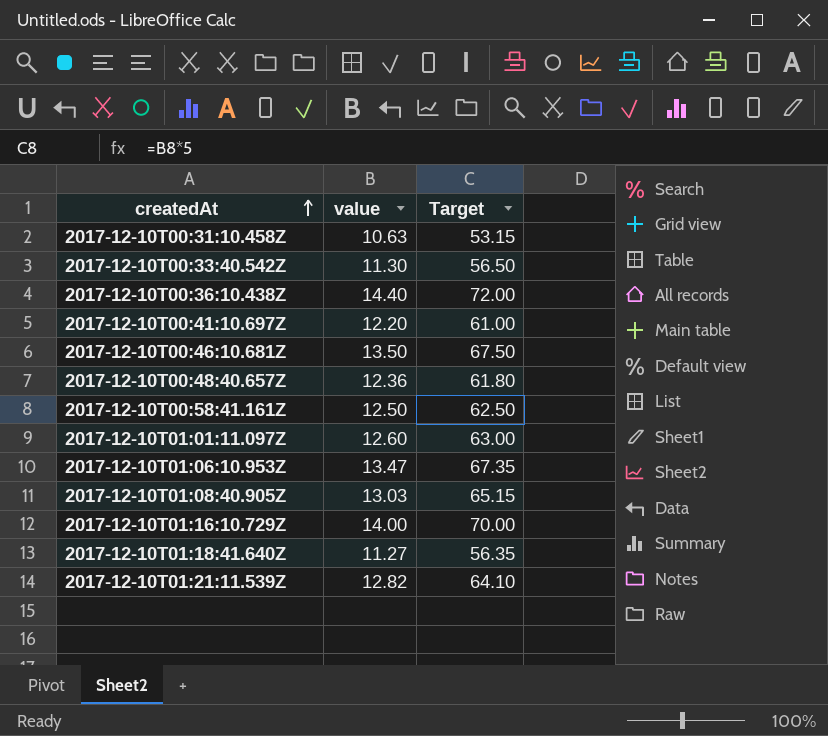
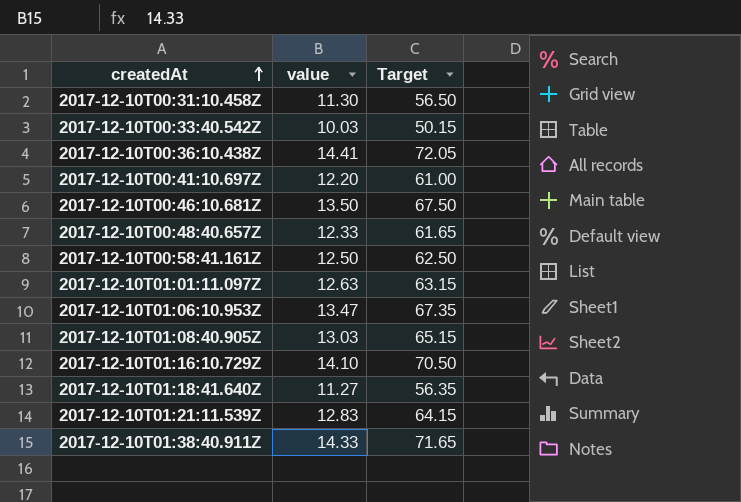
2017-12-10T00:31:10.458Z | value: 10.63 -> 11.30
2017-12-10T00:31:10.458Z | Target: 53.15 -> 56.50
2017-12-10T00:33:40.542Z | value: 11.30 -> 10.03
2017-12-10T00:33:40.542Z | Target: 56.50 -> 50.15
2017-12-10T00:36:10.438Z | value: 14.40 -> 14.41
2017-12-10T00:36:10.438Z | Target: 72.00 -> 72.05
2017-12-10T00:48:40.657Z | value: 12.36 -> 12.33
2017-12-10T00:48:40.657Z | Target: 61.80 -> 61.65
2017-12-10T01:01:11.097Z | value: 12.60 -> 12.63
2017-12-10T01:01:11.097Z | Target: 63.00 -> 63.15
2017-12-10T01:16:10.729Z | value: 14.00 -> 14.10
2017-12-10T01:16:10.729Z | Target: 70.00 -> 70.50
2017-12-10T01:21:11.539Z | value: 12.82 -> 12.83
2017-12-10T01:21:11.539Z | Target: 64.10 -> 64.15
row 2017-12-10T01:38:40.911Z: none -> 14.33 | 71.65

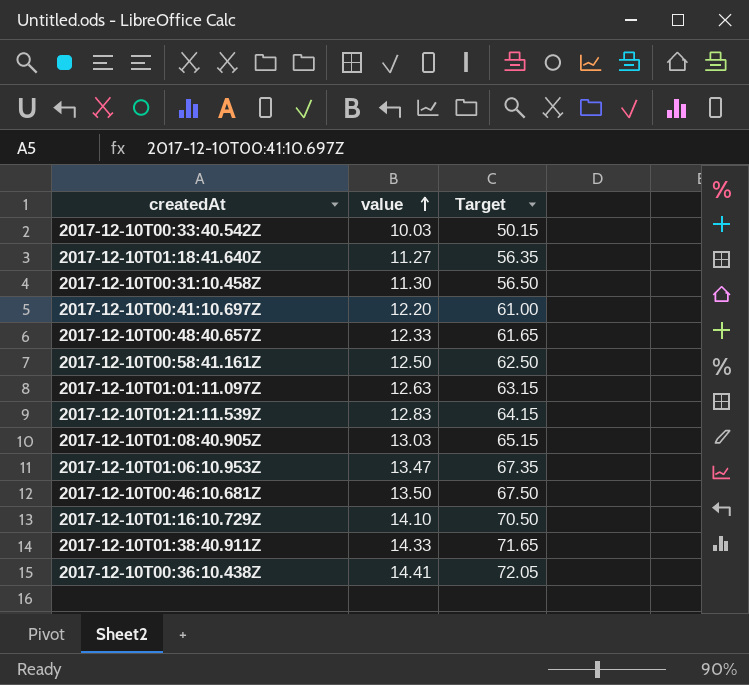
row order: createdAt ascending -> value ascending

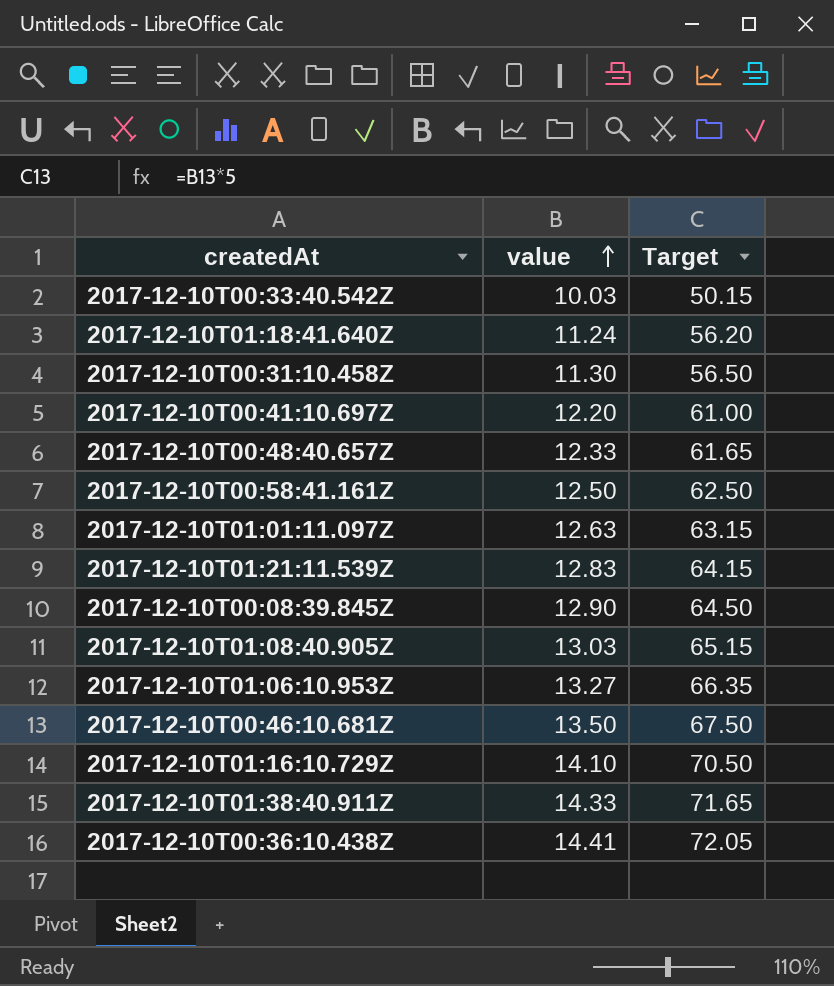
2017-12-10T01:18:41.640Z | value: 11.27 -> 11.24
2017-12-10T01:18:41.640Z | Target: 56.35 -> 56.20
row 2017-12-10T00:08:39.845Z: none -> 12.90 | 64.50
2017-12-10T01:06:10.953Z | value: 13.47 -> 13.27
2017-12-10T01:06:10.953Z | Target: 67.35 -> 66.35

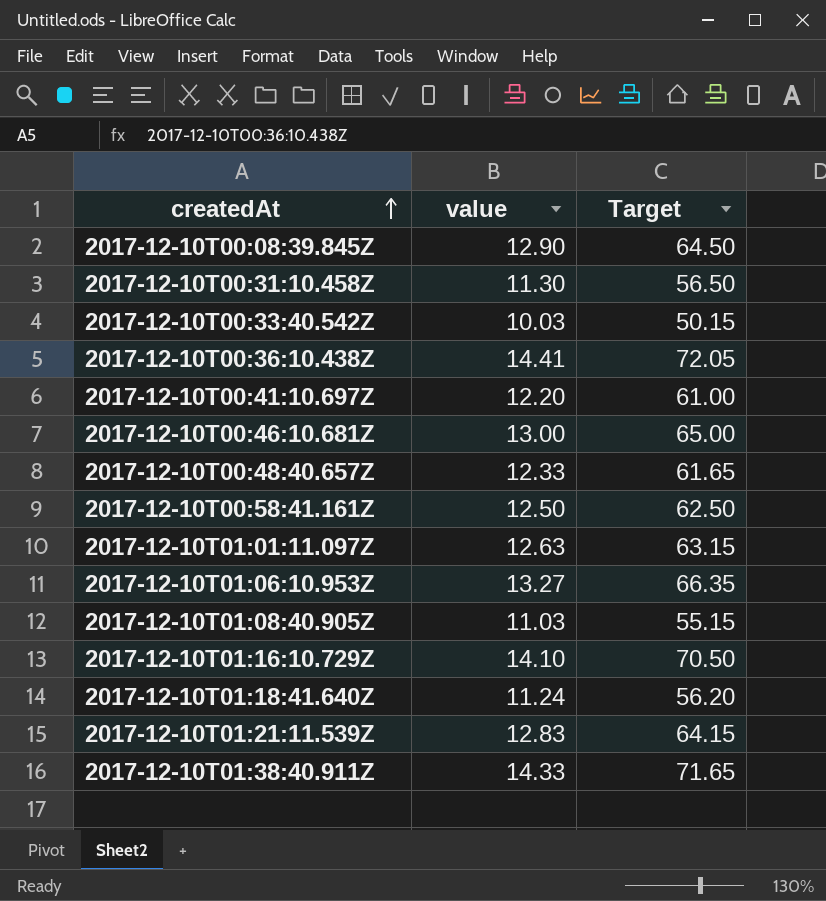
row order: value ascending -> createdAt ascending
2017-12-10T00:46:10.681Z | value: 13.50 -> 13.00
2017-12-10T00:46:10.681Z | Target: 67.50 -> 65.00
2017-12-10T01:08:40.905Z | value: 13.03 -> 11.03
2017-12-10T01:08:40.905Z | Target: 65.15 -> 55.15

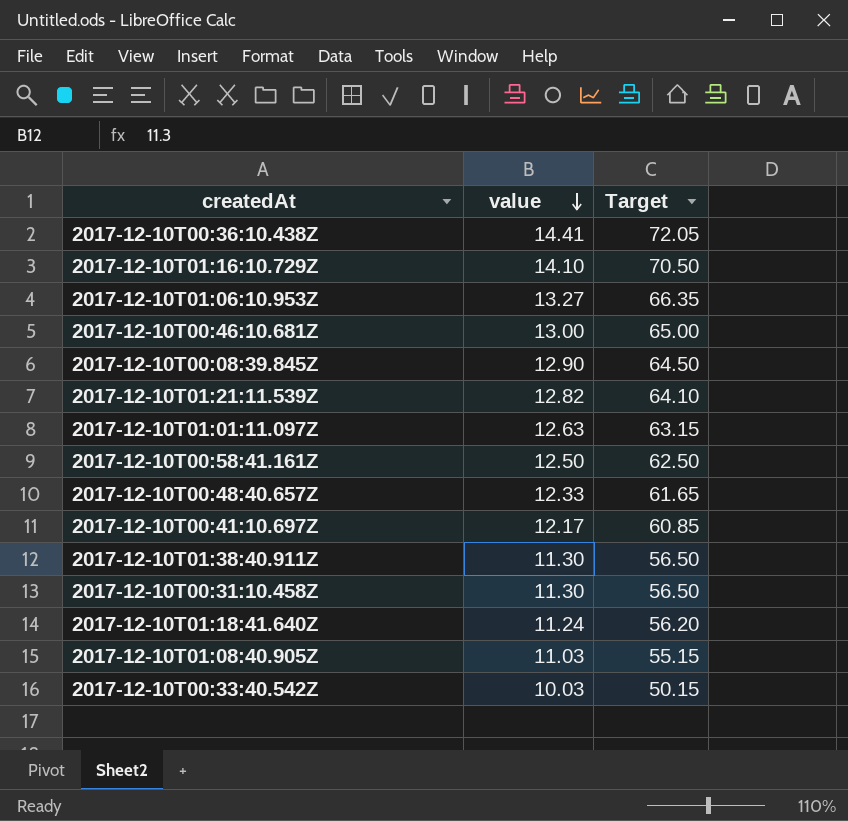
row order: createdAt ascending -> value descending
2017-12-10T01:21:11.539Z | value: 12.83 -> 12.82
2017-12-10T01:21:11.539Z | Target: 64.15 -> 64.10
2017-12-10T00:41:10.697Z | value: 12.20 -> 12.17
2017-12-10T00:41:10.697Z | Target: 61.00 -> 60.85
2017-12-10T01:38:40.911Z | value: 14.33 -> 11.30
2017-12-10T01:38:40.911Z | Target: 71.65 -> 56.50

